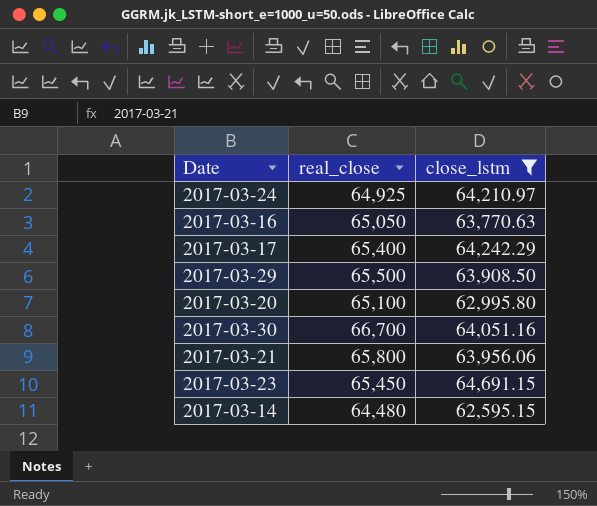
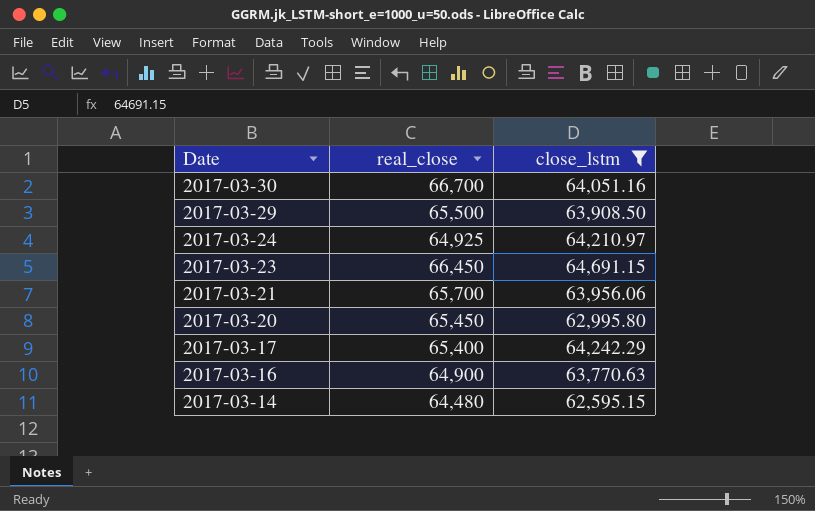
row order: none -> Date descending
2017-03-23 | real_close: 65,450 -> 66,450
2017-03-21 | real_close: 65,800 -> 65,700
2017-03-20 | real_close: 65,100 -> 65,450
2017-03-16 | real_close: 65,050 -> 64,900

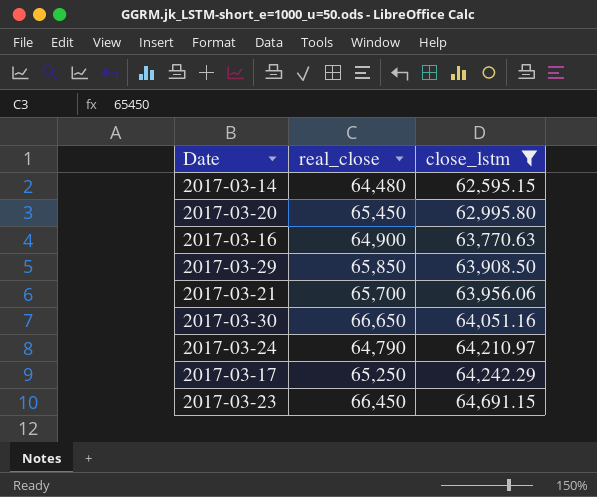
row order: Date descending -> close_lstm ascending
2017-03-29 | real_close: 65,500 -> 65,850
2017-03-30 | real_close: 66,700 -> 66,650
2017-03-24 | real_close: 64,925 -> 64,790
2017-03-17 | real_close: 65,400 -> 65,250

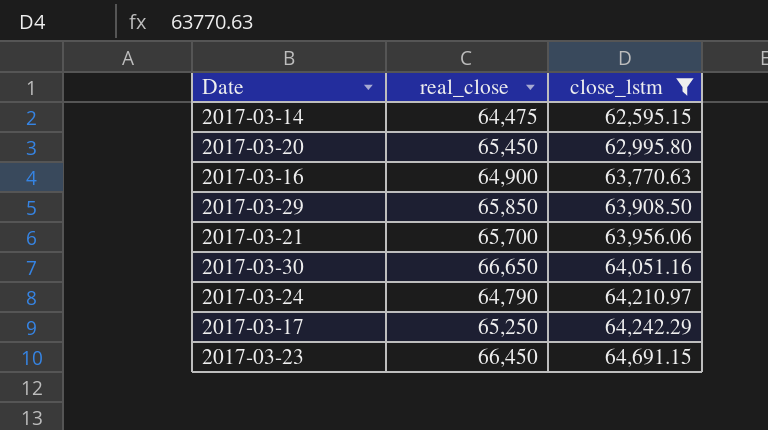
2017-03-14 | real_close: 64,480 -> 64,475

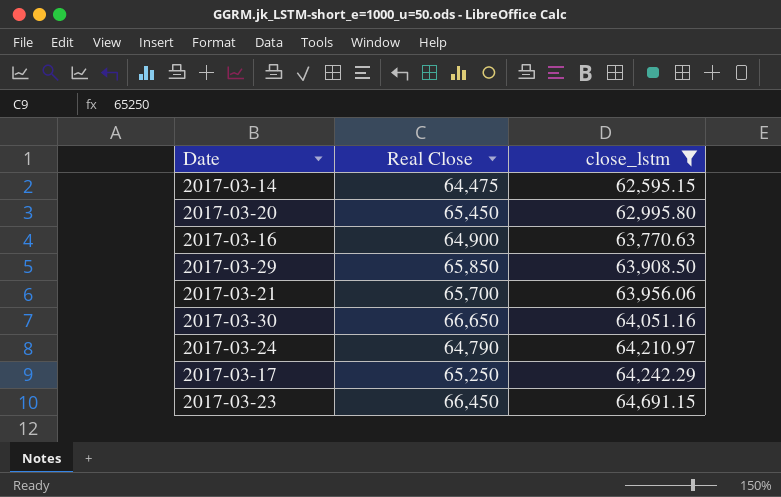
column name: real_close -> Real Close

